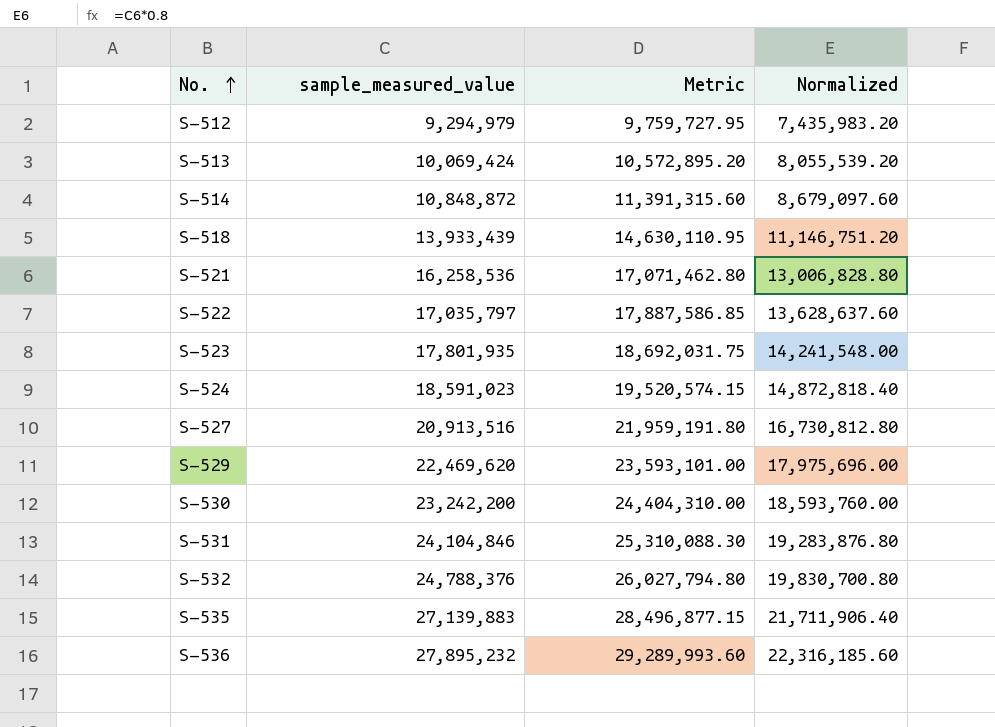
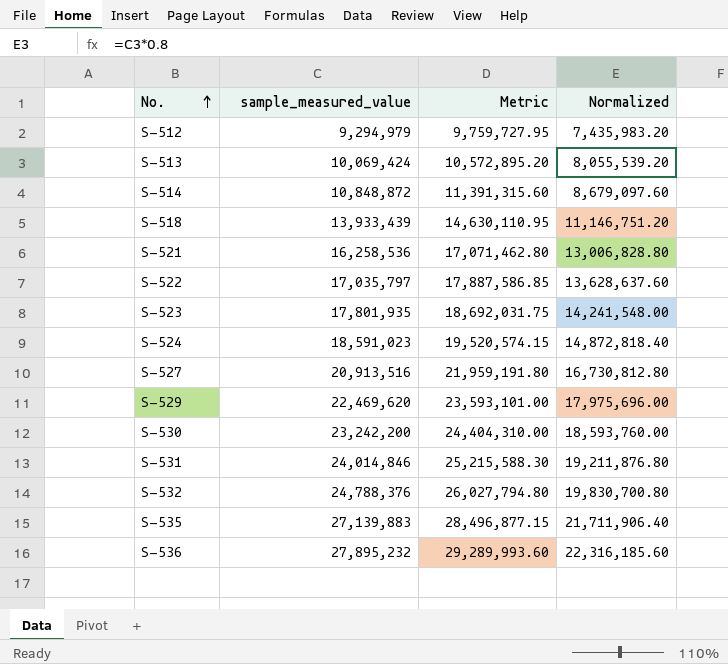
S-531 | sample_measured_value: 24,104,846 -> 24,014,846
S-531 | Metric: 25,310,088.30 -> 25,215,588.30
S-531 | Normalized: 19,283,876.80 -> 19,211,876.80

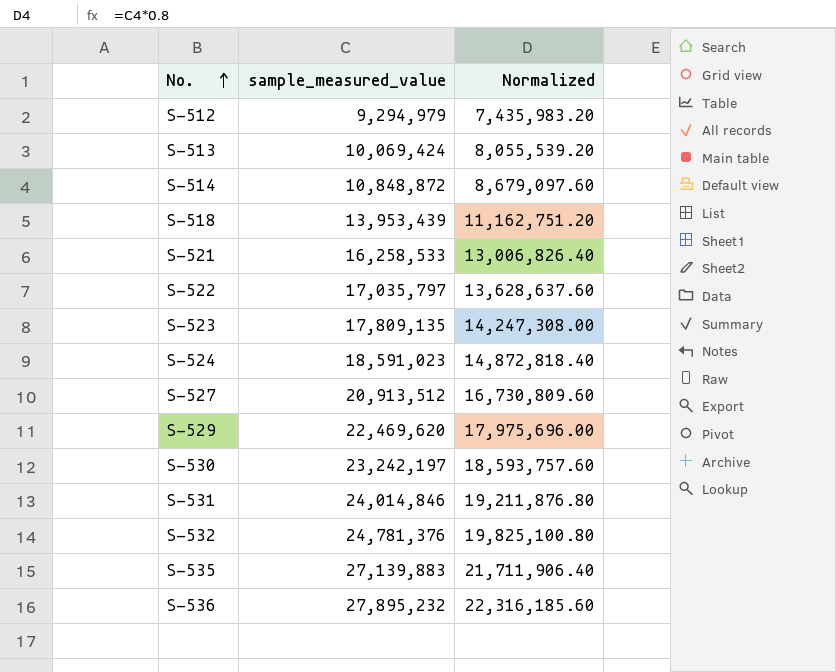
column Metric | formula: [sample_measured_value] * 1.05 -> none
S-518 | sample_measured_value: 13,933,439 -> 13,953,439
S-518 | Normalized: 11,146,751.20 -> 11,162,751.20
S-521 | sample_measured_value: 16,258,536 -> 16,258,533
S-521 | Normalized: 13,006,828.80 -> 13,006,826.40
S-523 | sample_measured_value: 17,801,935 -> 17,809,135
S-523 | Normalized: 14,241,548.00 -> 14,247,308.00
S-527 | sample_measured_value: 20,913,516 -> 20,913,512
S-527 | Normalized: 16,730,812.80 -> 16,730,809.60
S-530 | sample_measured_value: 23,242,200 -> 23,242,197
S-530 | Normalized: 18,593,760.00 -> 18,593,757.60
S-532 | sample_measured_value: 24,788,376 -> 24,781,376
S-532 | Normalized: 19,830,700.80 -> 19,825,100.80

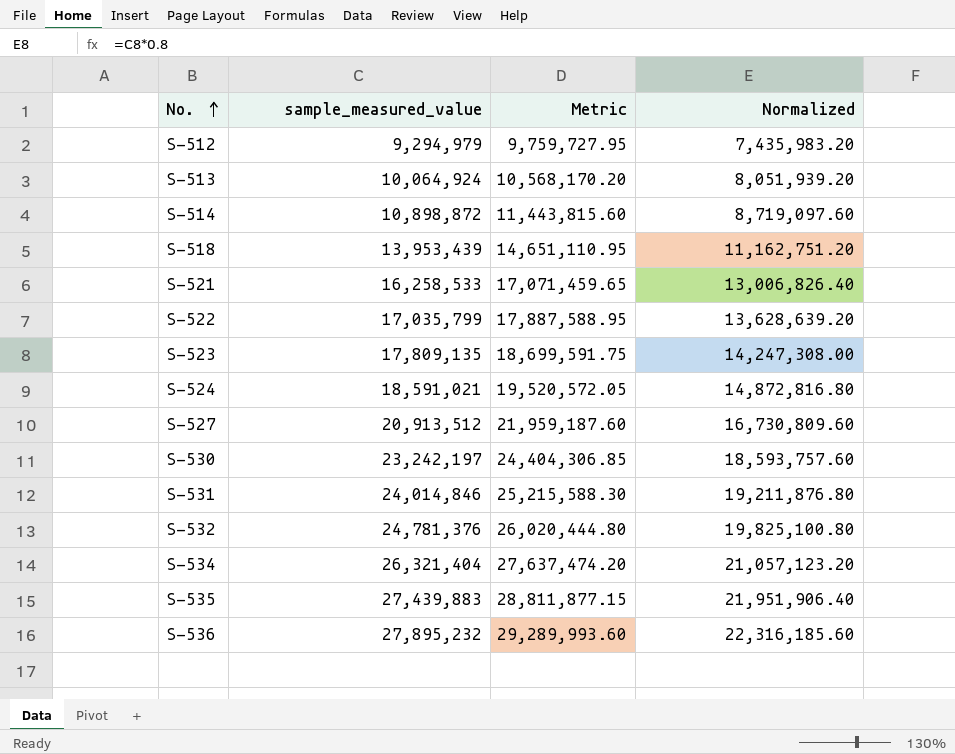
column Metric | formula: none -> [sample_measured_value] * 1.05
row S-529: 22,469,620 | 17,975,696.00 -> none
S-513 | sample_measured_value: 10,069,424 -> 10,064,924
S-513 | Normalized: 8,055,539.20 -> 8,051,939.20
S-514 | sample_measured_value: 10,848,872 -> 10,898,872
S-514 | Normalized: 8,679,097.60 -> 8,719,097.60
S-522 | sample_measured_value: 17,035,797 -> 17,035,799
S-522 | Normalized: 13,628,637.60 -> 13,628,639.20
S-524 | sample_measured_value: 18,591,023 -> 18,591,021
S-524 | Normalized: 14,872,818.40 -> 14,872,816.80
row S-534: none -> 26,321,404 | 27,637,474.20 | 21,057,123.20
S-535 | sample_measured_value: 27,139,883 -> 27,439,883
S-535 | Normalized: 21,711,906.40 -> 21,951,906.40

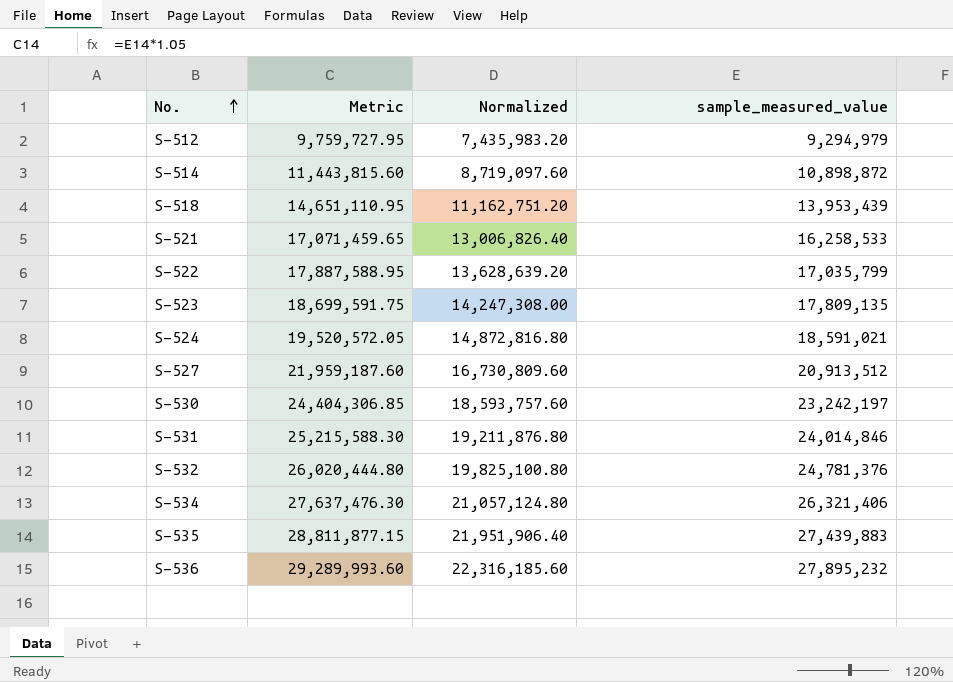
column sample_measured_value | position: 2 -> 4
row S-513: 10,064,924 | 10,568,170.20 | 8,051,939.20 -> none
S-534 | Metric: 27,637,474.20 -> 27,637,476.30
S-534 | Normalized: 21,057,123.20 -> 21,057,124.80
S-534 | sample_measured_value: 26,321,404 -> 26,321,406

